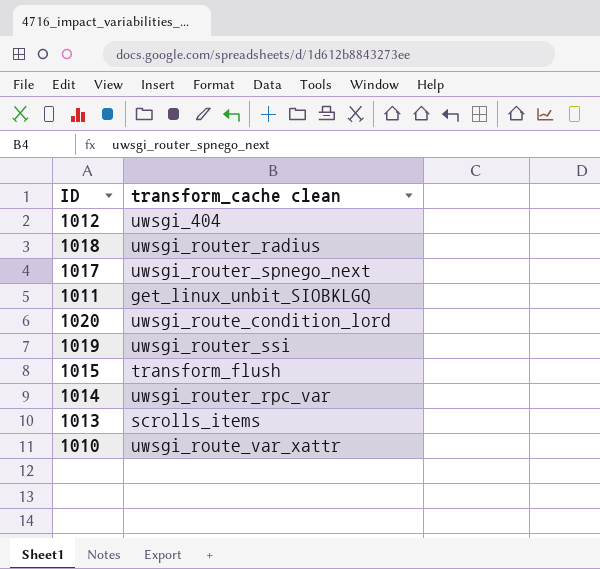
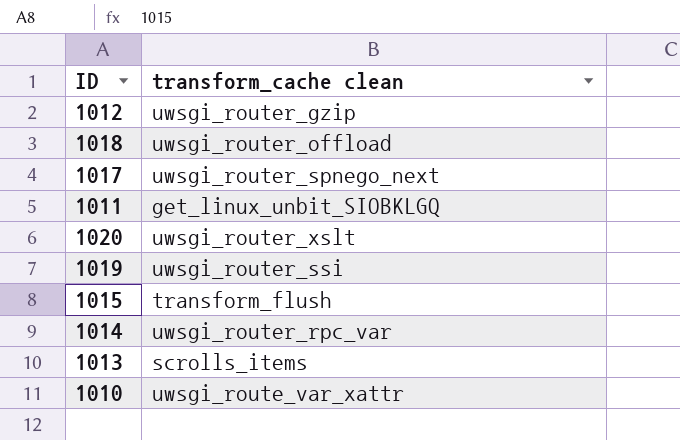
1012 | transform_cache clean: uwsgi_404 -> uwsgi_router_gzip
1018 | transform_cache clean: uwsgi_router_radius -> uwsgi_router_offload
1020 | transform_cache clean: uwsgi_route_condition_lord -> uwsgi_router_xslt

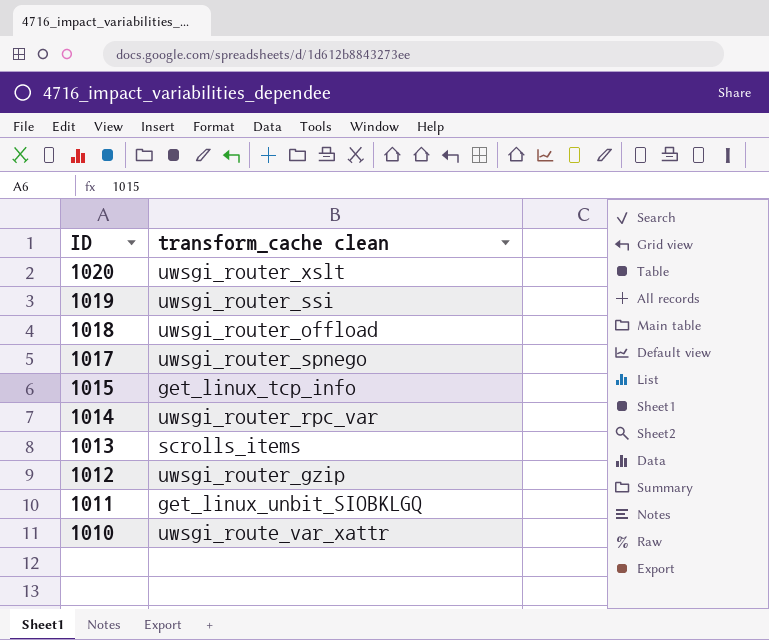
row order: none -> ID descending
1017 | transform_cache clean: uwsgi_router_spnego_next -> uwsgi_router_spnego
1015 | transform_cache clean: transform_flush -> get_linux_tcp_info

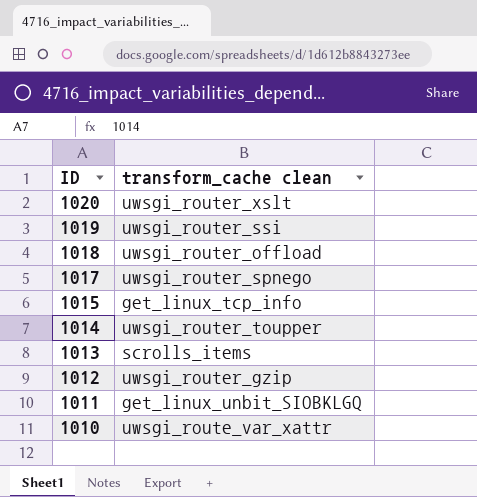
1014 | transform_cache clean: uwsgi_router_rpc_var -> uwsgi_router_toupper

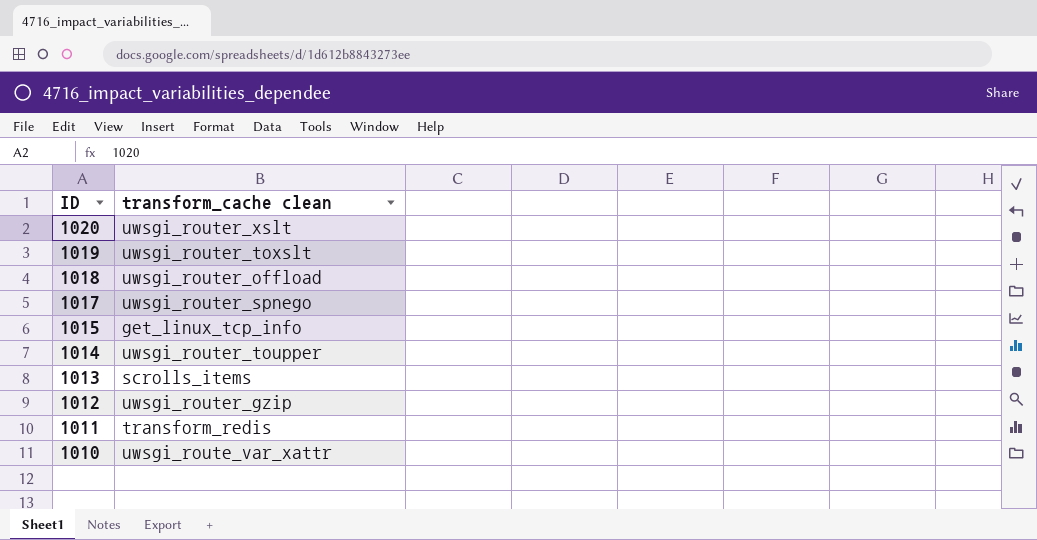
1019 | transform_cache clean: uwsgi_router_ssi -> uwsgi_router_toxslt
1011 | transform_cache clean: get_linux_unbit_SIOBKLGQ -> transform_redis

